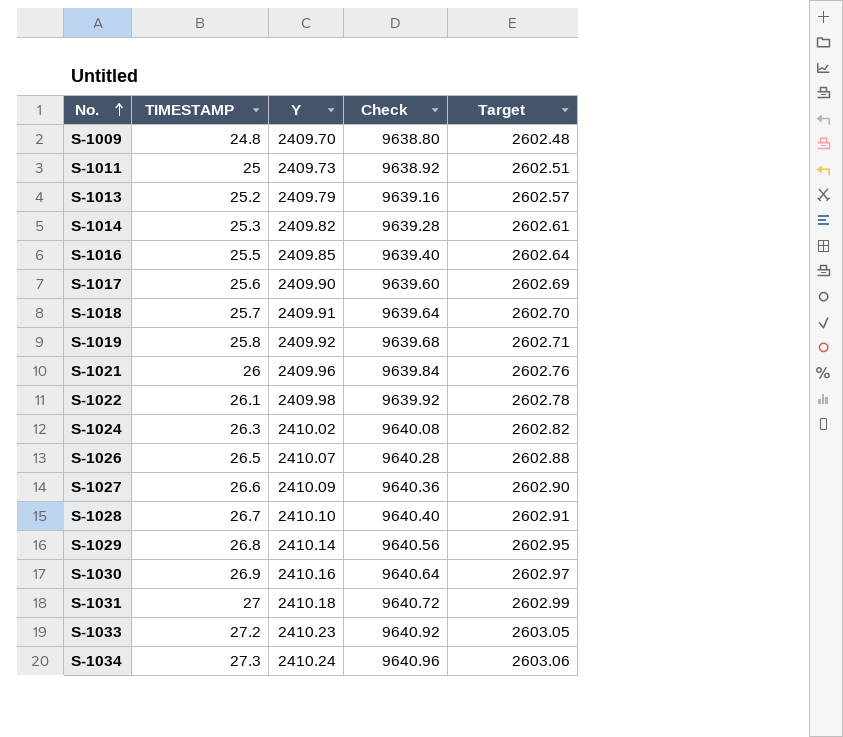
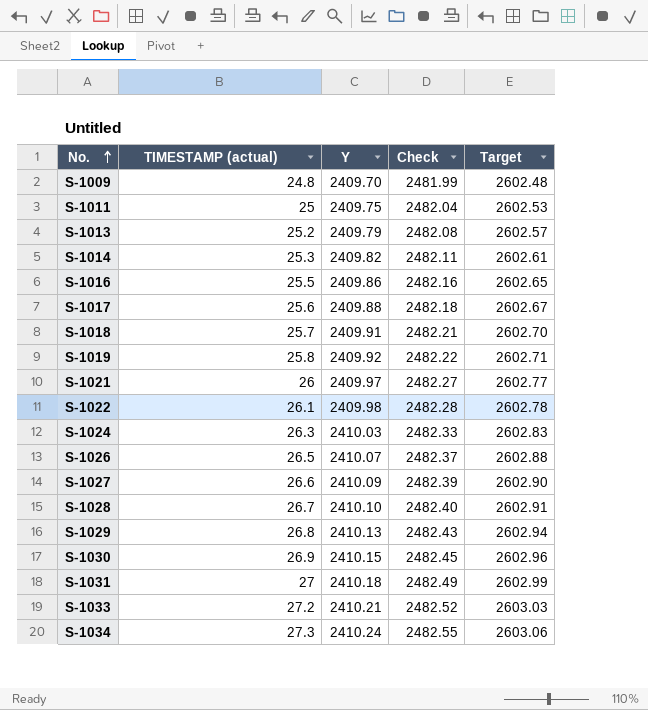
column name: TIMESTAMP -> TIMESTAMP (actual)
column Check | formula: [Y] * 4 -> [Y] * 1.03
S-1011 | Y: 2409.73 -> 2409.75
S-1011 | Target: 2602.51 -> 2602.53
S-1016 | Y: 2409.85 -> 2409.86
S-1016 | Target: 2602.64 -> 2602.65
S-1017 | Y: 2409.90 -> 2409.88
S-1017 | Target: 2602.69 -> 2602.67
S-1021 | Y: 2409.96 -> 2409.97
S-1021 | Target: 2602.76 -> 2602.77
S-1024 | Y: 2410.02 -> 2410.03
S-1024 | Target: 2602.82 -> 2602.83
S-1029 | Y: 2410.14 -> 2410.13
S-1029 | Target: 2602.95 -> 2602.94
S-1030 | Y: 2410.16 -> 2410.15
S-1030 | Target: 2602.97 -> 2602.96
S-1033 | Y: 2410.23 -> 2410.21
S-1033 | Target: 2603.05 -> 2603.03

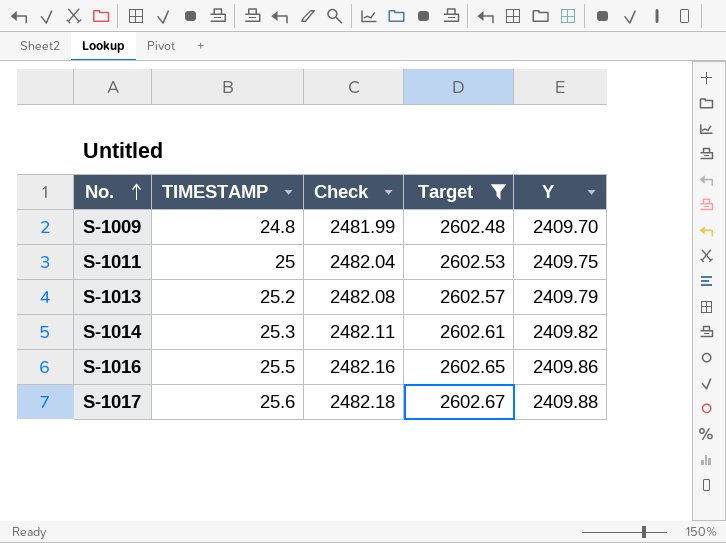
filter: none -> Target <= 2602.67
column name: TIMESTAMP (actual) -> TIMESTAMP
column Y | position: 3 -> 5

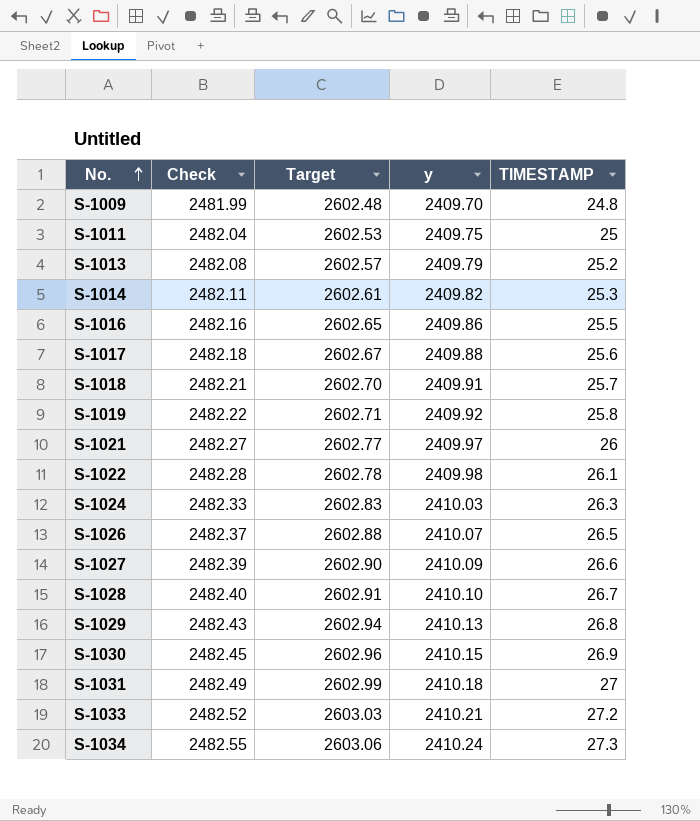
filter: Target <= 2602.67 -> none
column name: Y -> y
column TIMESTAMP | position: 2 -> 5

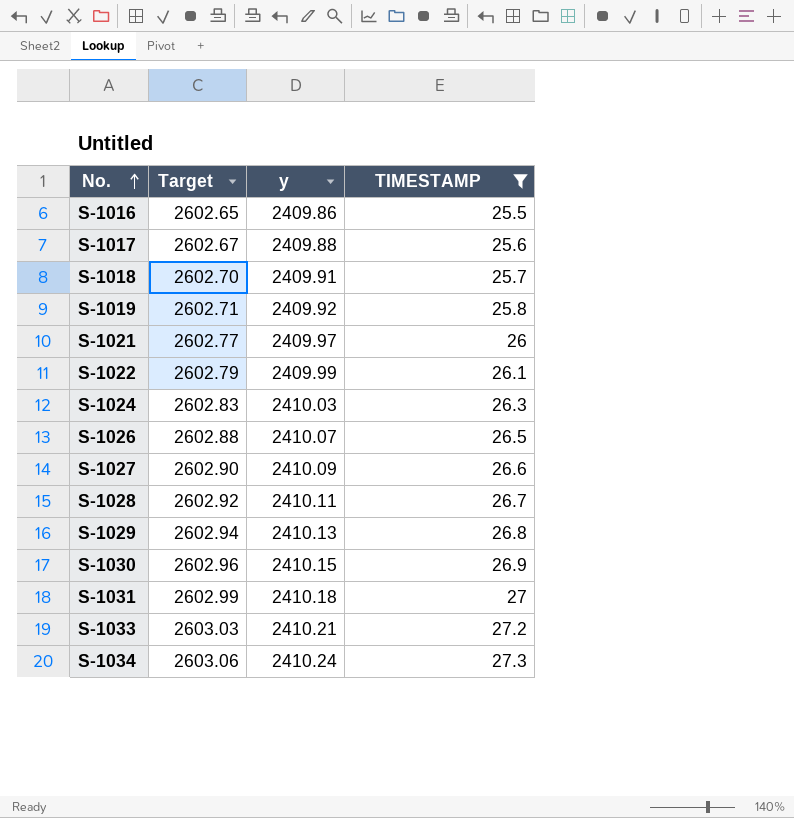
filter: none -> TIMESTAMP >= 25.5
column Check | formula: [y] * 1.03 -> none
S-1022 | Target: 2602.78 -> 2602.79
S-1022 | y: 2409.98 -> 2409.99
S-1028 | Target: 2602.91 -> 2602.92
S-1028 | y: 2410.10 -> 2410.11

